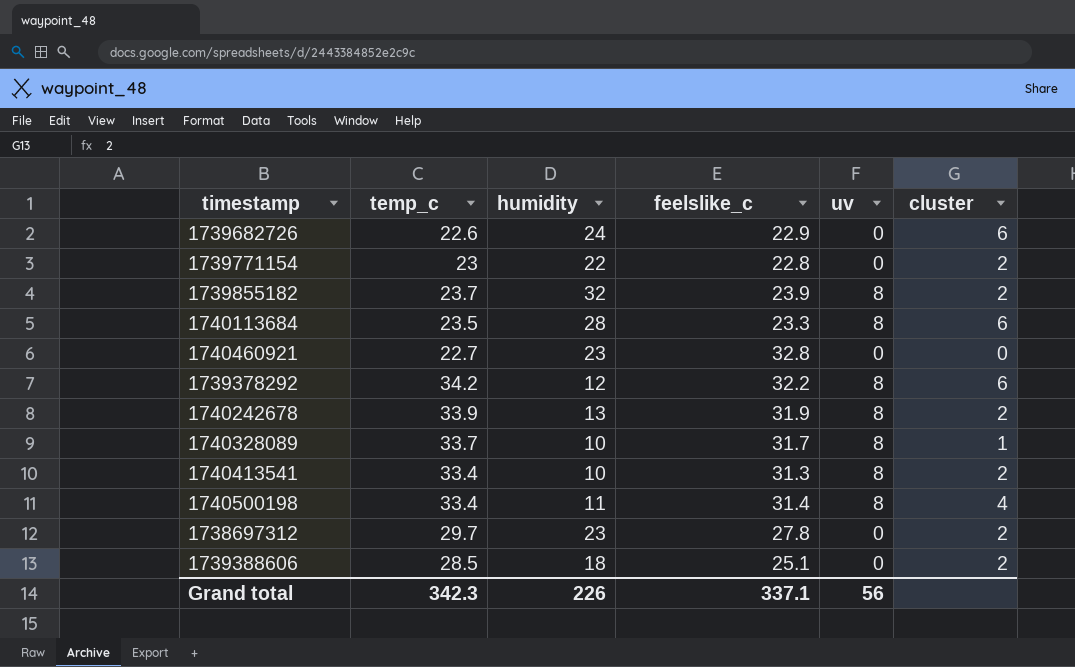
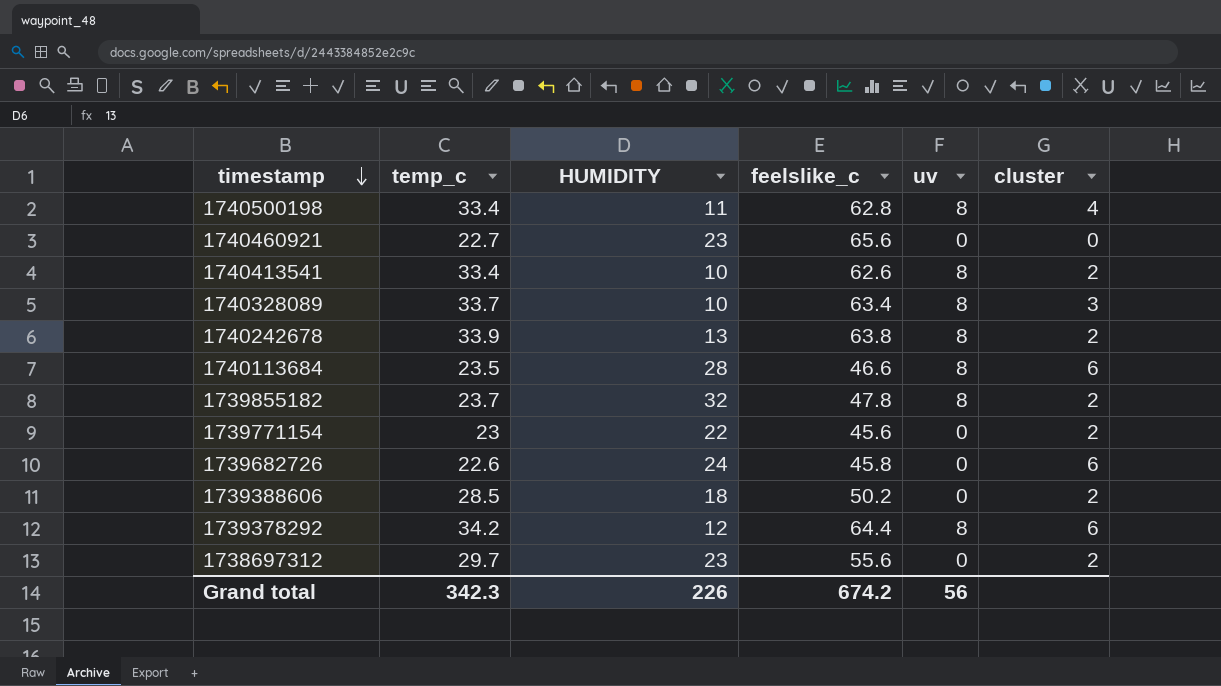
row order: none -> timestamp descending
column name: humidity -> HUMIDITY
1740500198 | feelslike_c: 31.4 -> 62.8
1740460921 | feelslike_c: 32.8 -> 65.6
1740413541 | feelslike_c: 31.3 -> 62.6
1740328089 | feelslike_c: 31.7 -> 63.4
1740328089 | cluster: 1 -> 3
1740242678 | feelslike_c: 31.9 -> 63.8
1740113684 | feelslike_c: 23.3 -> 46.6
1739855182 | feelslike_c: 23.9 -> 47.8
1739771154 | feelslike_c: 22.8 -> 45.6
1739682726 | feelslike_c: 22.9 -> 45.8
1739388606 | feelslike_c: 25.1 -> 50.2
1739378292 | feelslike_c: 32.2 -> 64.4
1738697312 | feelslike_c: 27.8 -> 55.6
Grand total | feelslike_c: 337.1 -> 674.2

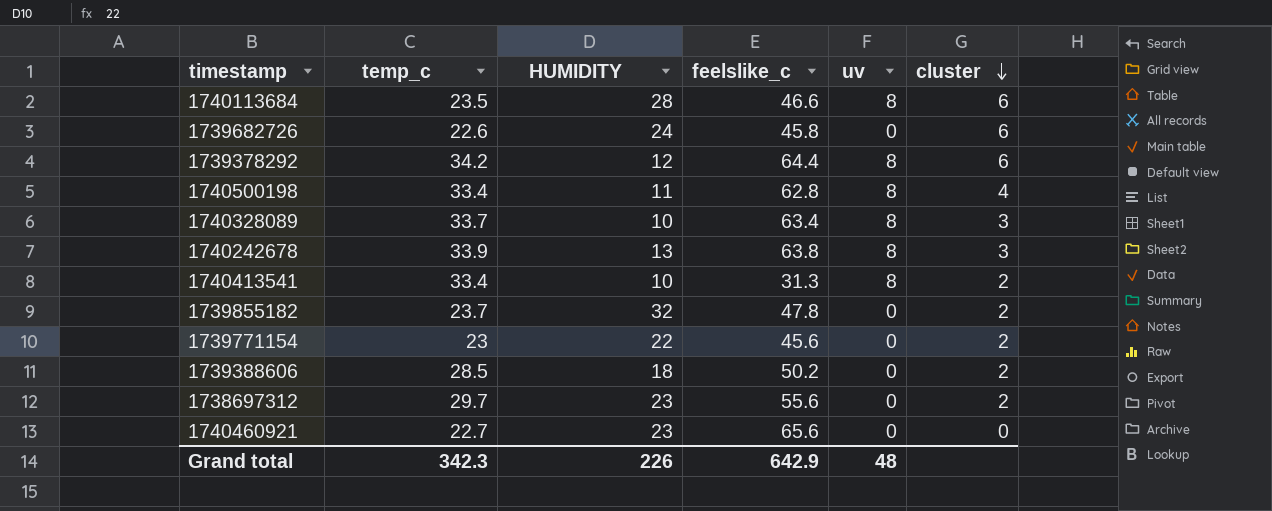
row order: timestamp descending -> cluster descending
1740242678 | cluster: 2 -> 3
1740413541 | feelslike_c: 62.6 -> 31.3
1739855182 | uv: 8 -> 0
Grand total | feelslike_c: 674.2 -> 642.9
Grand total | uv: 56 -> 48

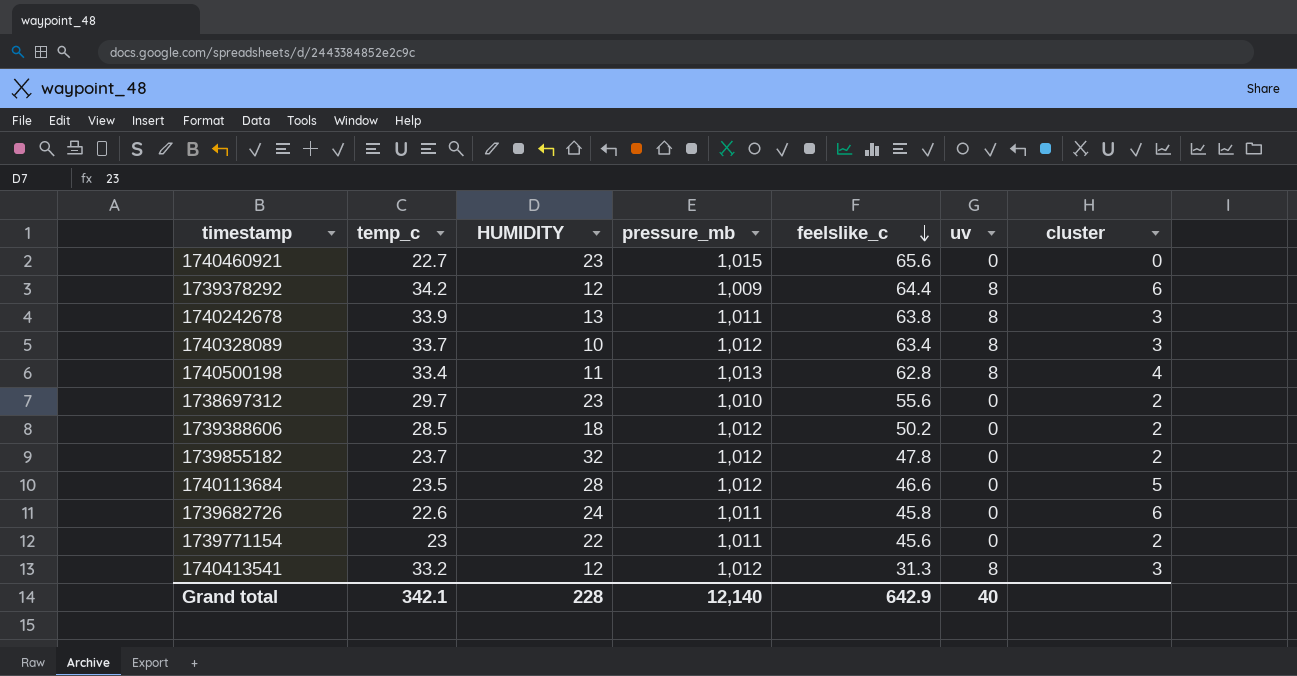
row order: cluster descending -> feelslike_c descending
column pressure_mb | position: none -> 4
1740113684 | uv: 8 -> 0
1740113684 | cluster: 6 -> 5
1740413541 | temp_c: 33.4 -> 33.2
1740413541 | HUMIDITY: 10 -> 12
1740413541 | cluster: 2 -> 3
Grand total | temp_c: 342.3 -> 342.1
Grand total | HUMIDITY: 226 -> 228
Grand total | uv: 48 -> 40

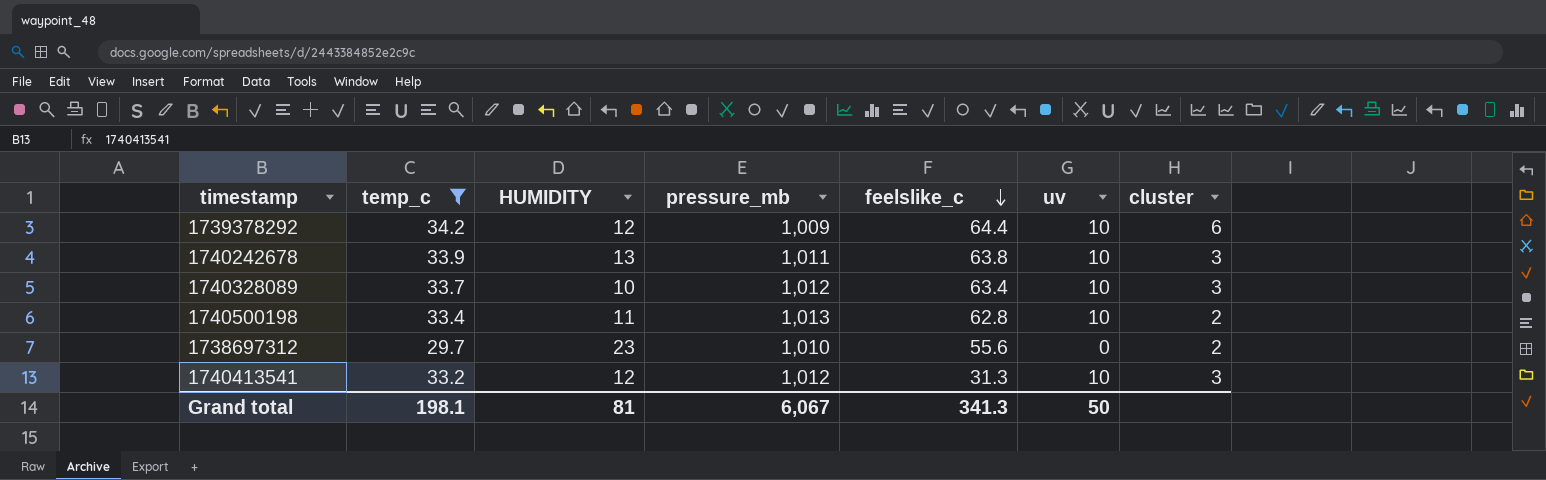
filter: none -> temp_c >= 29.7
1739378292 | uv: 8 -> 10
1740242678 | uv: 8 -> 10
1740328089 | uv: 8 -> 10
1740500198 | uv: 8 -> 10
1740500198 | cluster: 4 -> 2
1740413541 | uv: 8 -> 10
Grand total | temp_c: 342.1 -> 198.1
Grand total | HUMIDITY: 228 -> 81
Grand total | pressure_mb: 12,140 -> 6,067
Grand total | feelslike_c: 642.9 -> 341.3
Grand total | uv: 40 -> 50

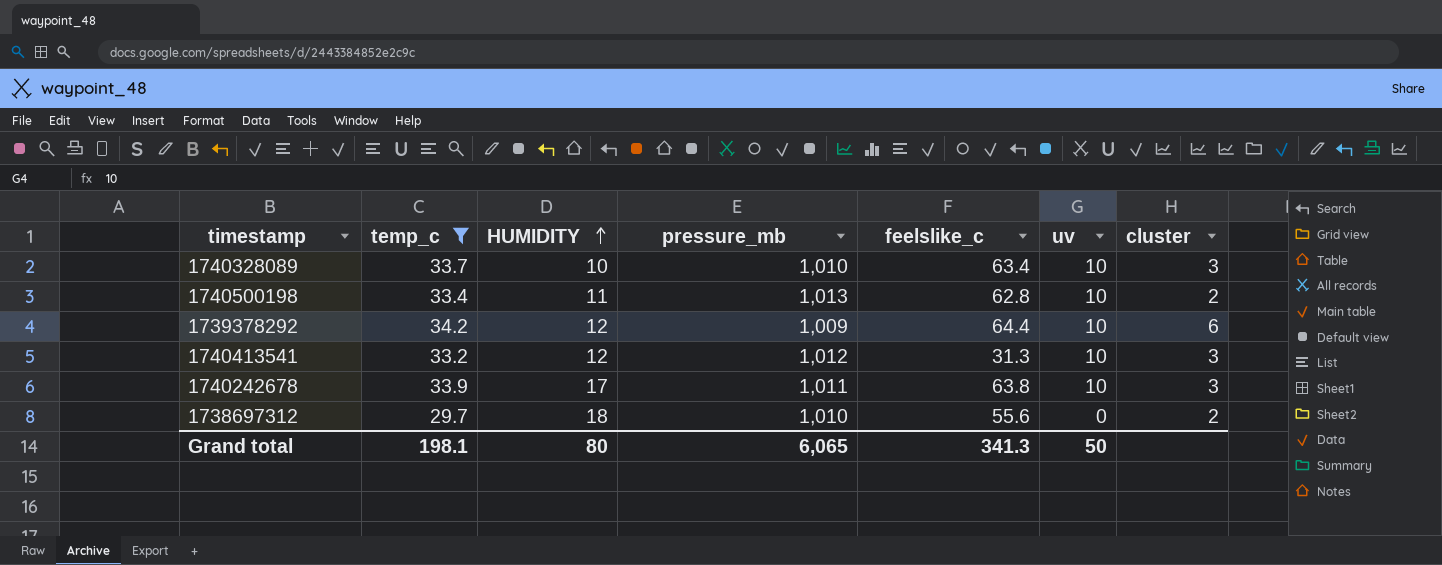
row order: feelslike_c descending -> HUMIDITY ascending
1740328089 | pressure_mb: 1,012 -> 1,010
1740242678 | HUMIDITY: 13 -> 17
1738697312 | HUMIDITY: 23 -> 18
Grand total | HUMIDITY: 81 -> 80
Grand total | pressure_mb: 6,067 -> 6,065

